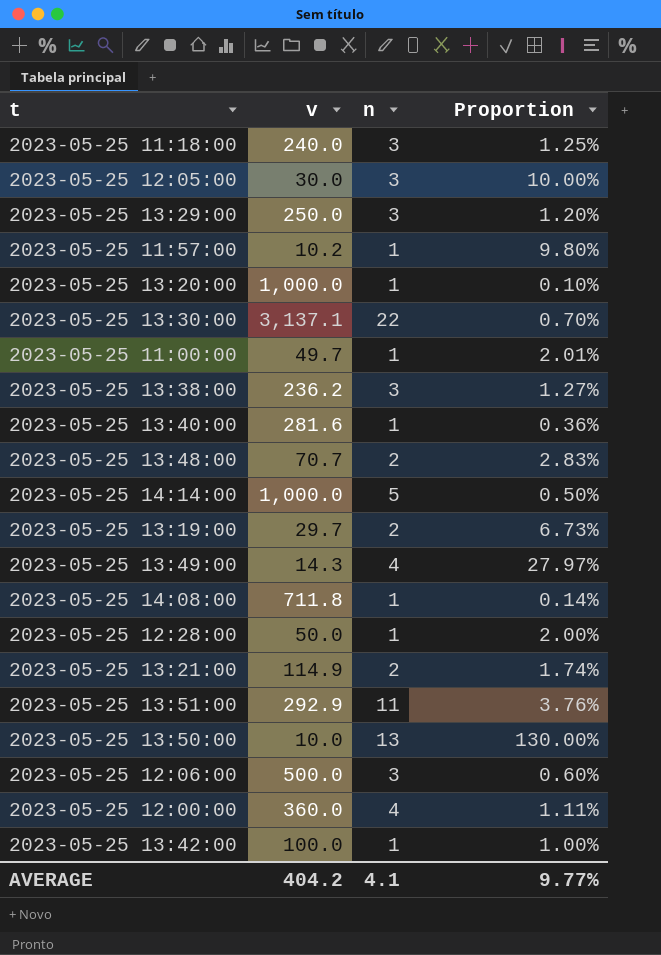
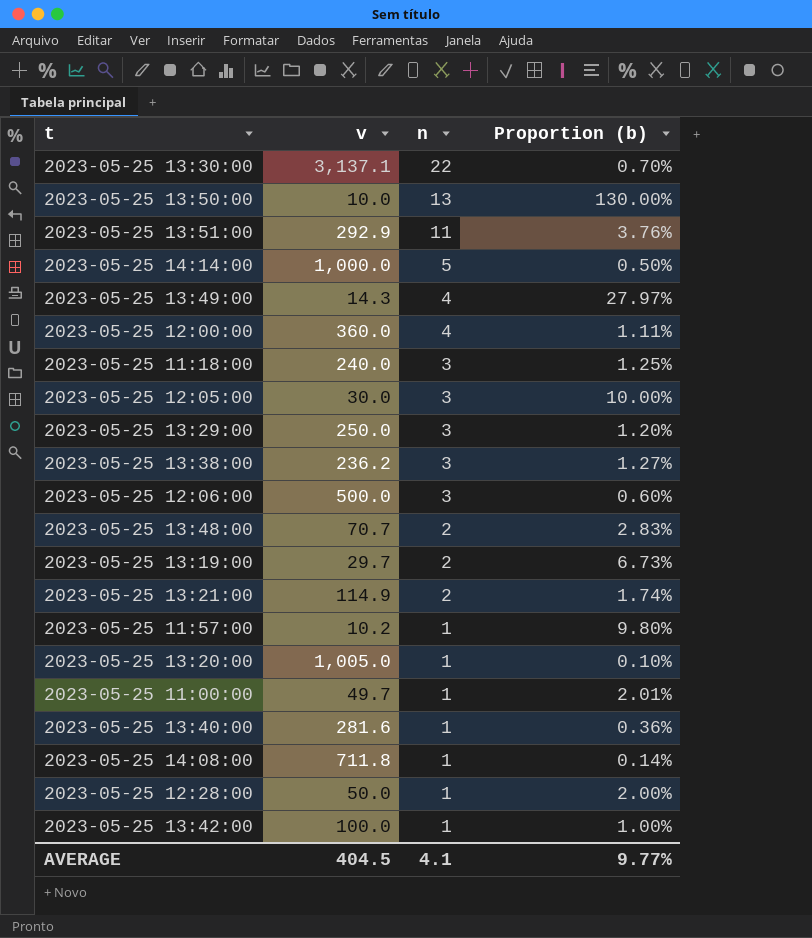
row order: none -> n descending
column name: Proportion -> Proportion (b)
2023-05-25 13:20:00 | v: 1,000.0 -> 1,005.0
AVERAGE | v: 404.2 -> 404.5

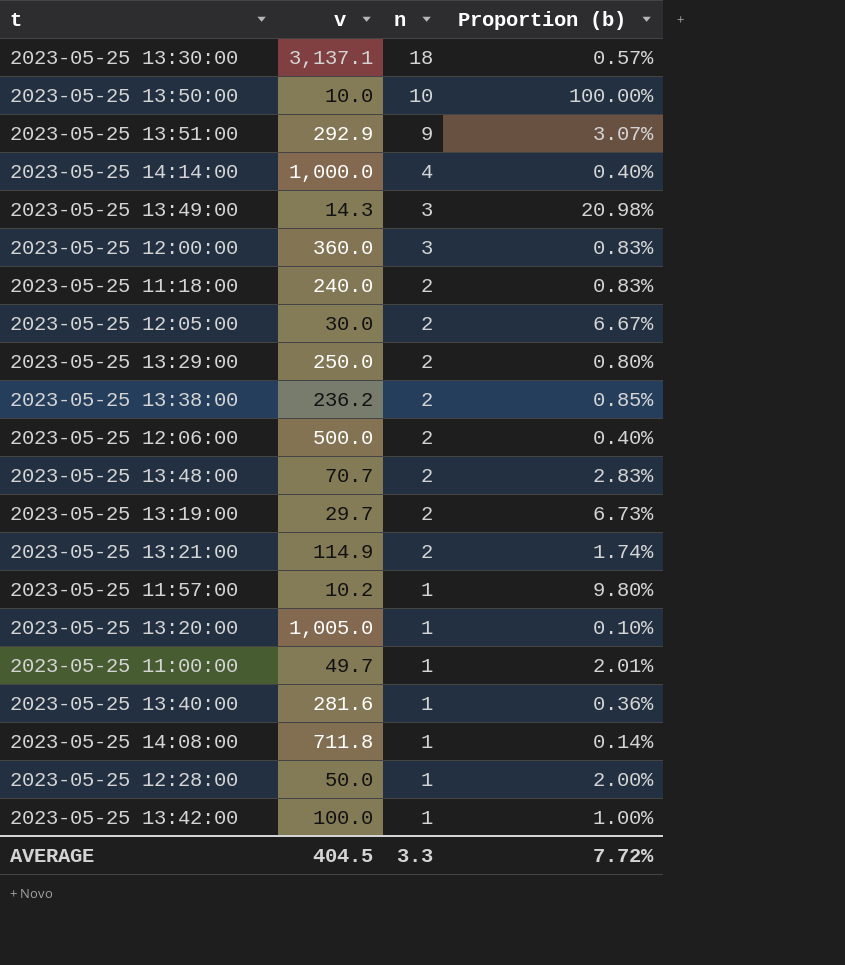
2023-05-25 13:30:00 | n: 22 -> 18
2023-05-25 13:30:00 | Proportion (b): 0.70% -> 0.57%
2023-05-25 13:50:00 | n: 13 -> 10
2023-05-25 13:50:00 | Proportion (b): 130.00% -> 100.00%
2023-05-25 13:51:00 | n: 11 -> 9
2023-05-25 13:51:00 | Proportion (b): 3.76% -> 3.07%
2023-05-25 14:14:00 | n: 5 -> 4
2023-05-25 14:14:00 | Proportion (b): 0.50% -> 0.40%
2023-05-25 13:49:00 | n: 4 -> 3
2023-05-25 13:49:00 | Proportion (b): 27.97% -> 20.98%
2023-05-25 12:00:00 | n: 4 -> 3
2023-05-25 12:00:00 | Proportion (b): 1.11% -> 0.83%
2023-05-25 11:18:00 | n: 3 -> 2
2023-05-25 11:18:00 | Proportion (b): 1.25% -> 0.83%
2023-05-25 12:05:00 | n: 3 -> 2
2023-05-25 12:05:00 | Proportion (b): 10.00% -> 6.67%
2023-05-25 13:29:00 | n: 3 -> 2
2023-05-25 13:29:00 | Proportion (b): 1.20% -> 0.80%
2023-05-25 13:38:00 | n: 3 -> 2
2023-05-25 13:38:00 | Proportion (b): 1.27% -> 0.85%
2023-05-25 12:06:00 | n: 3 -> 2
2023-05-25 12:06:00 | Proportion (b): 0.60% -> 0.40%
AVERAGE | n: 4.1 -> 3.3
AVERAGE | Proportion (b): 9.77% -> 7.72%

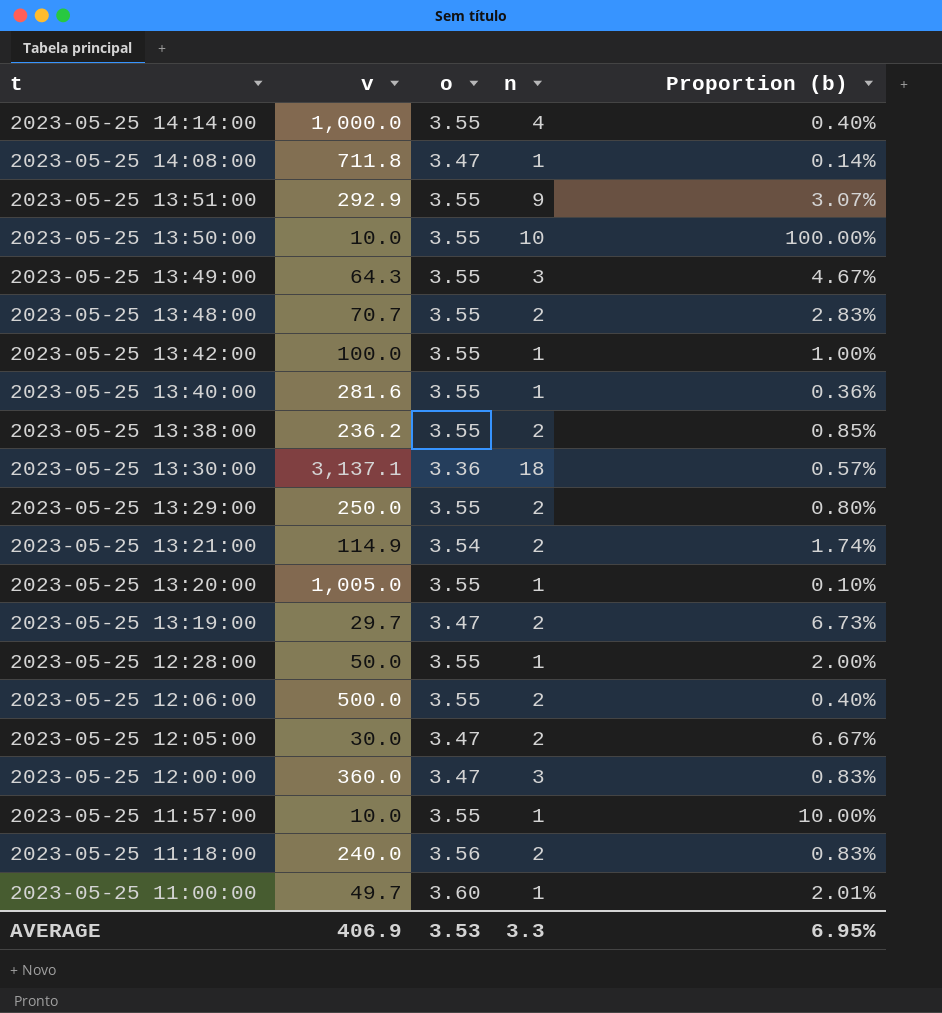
row order: n descending -> t descending
column o | position: none -> 3
2023-05-25 13:49:00 | v: 14.3 -> 64.3
2023-05-25 13:49:00 | Proportion (b): 20.98% -> 4.67%
2023-05-25 11:57:00 | v: 10.2 -> 10.0
2023-05-25 11:57:00 | Proportion (b): 9.80% -> 10.00%
AVERAGE | v: 404.5 -> 406.9
AVERAGE | Proportion (b): 7.72% -> 6.95%

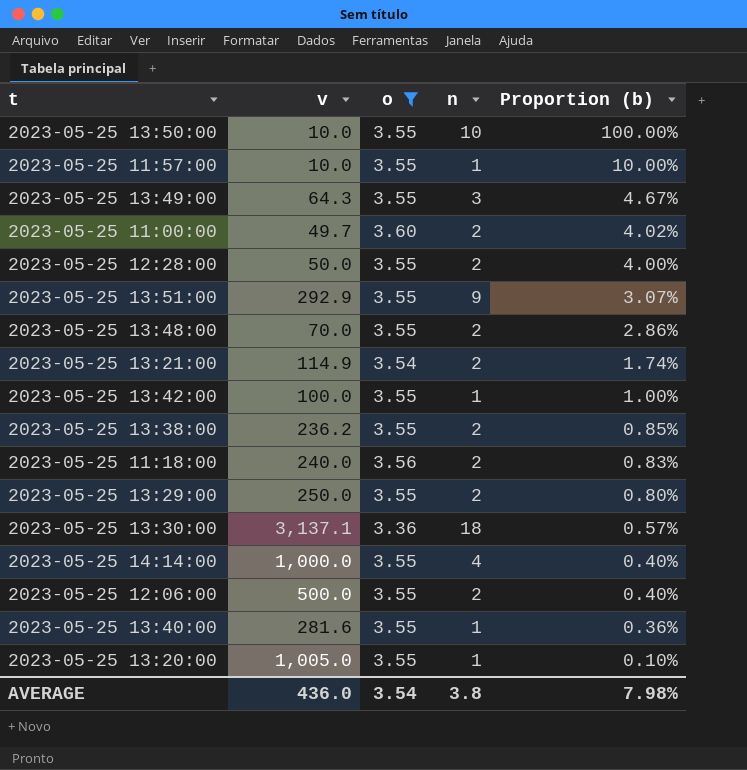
filter: none -> o != 3.47
row order: t descending -> Proportion (b) descending
2023-05-25 11:00:00 | n: 1 -> 2
2023-05-25 11:00:00 | Proportion (b): 2.01% -> 4.02%
2023-05-25 12:28:00 | n: 1 -> 2
2023-05-25 12:28:00 | Proportion (b): 2.00% -> 4.00%
2023-05-25 13:48:00 | v: 70.7 -> 70.0
2023-05-25 13:48:00 | Proportion (b): 2.83% -> 2.86%
AVERAGE | v: 406.9 -> 436.0
AVERAGE | o: 3.53 -> 3.54
AVERAGE | n: 3.3 -> 3.8
AVERAGE | Proportion (b): 6.95% -> 7.98%

